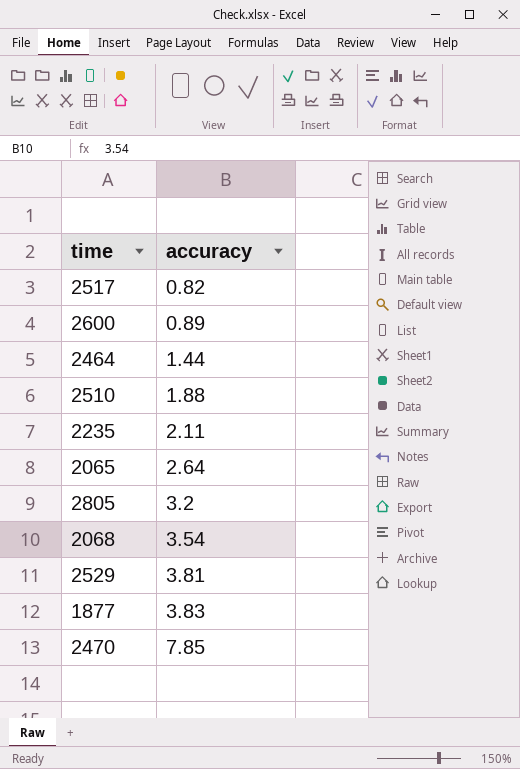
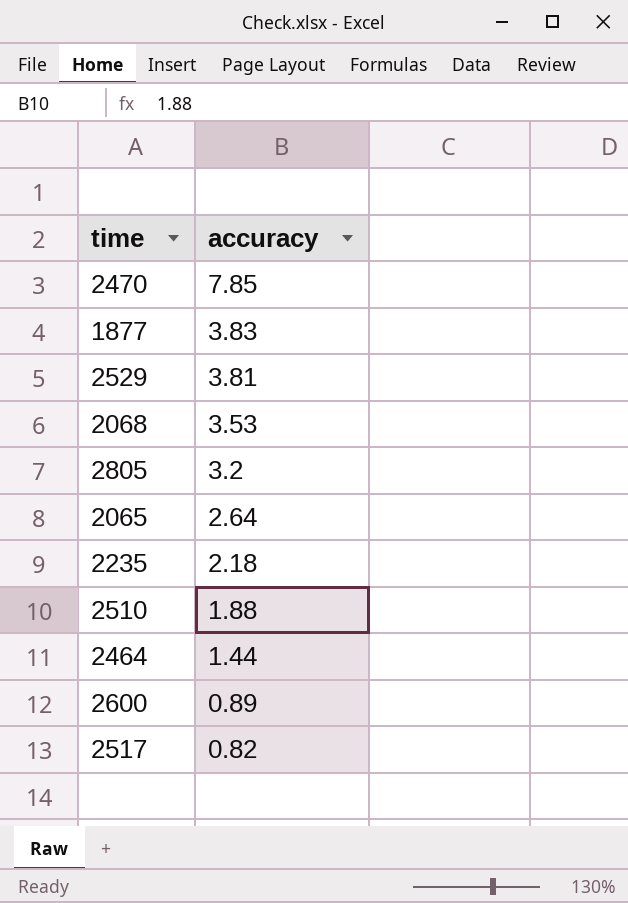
row order: accuracy ascending -> accuracy descending
2068 | accuracy: 3.54 -> 3.53
2235 | accuracy: 2.11 -> 2.18

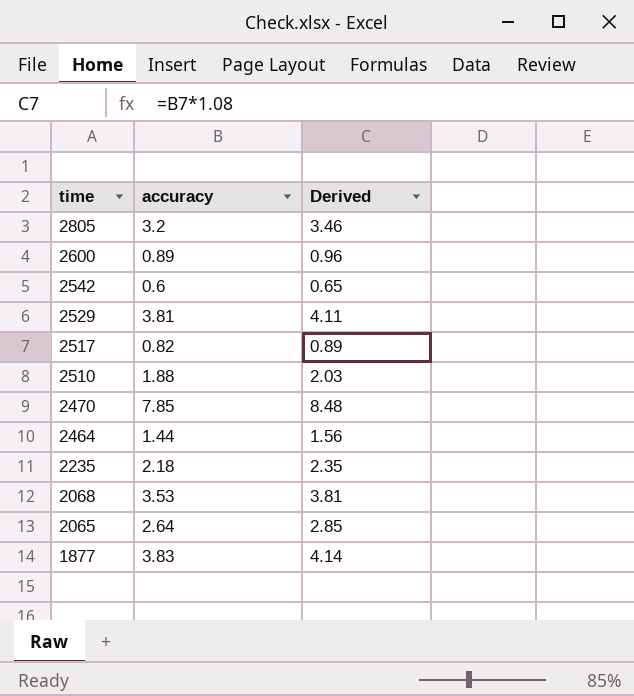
row order: accuracy descending -> time descending
column Derived | formula: none -> [accuracy] * 1.08
row 2542: none -> 0.6 | 0.65

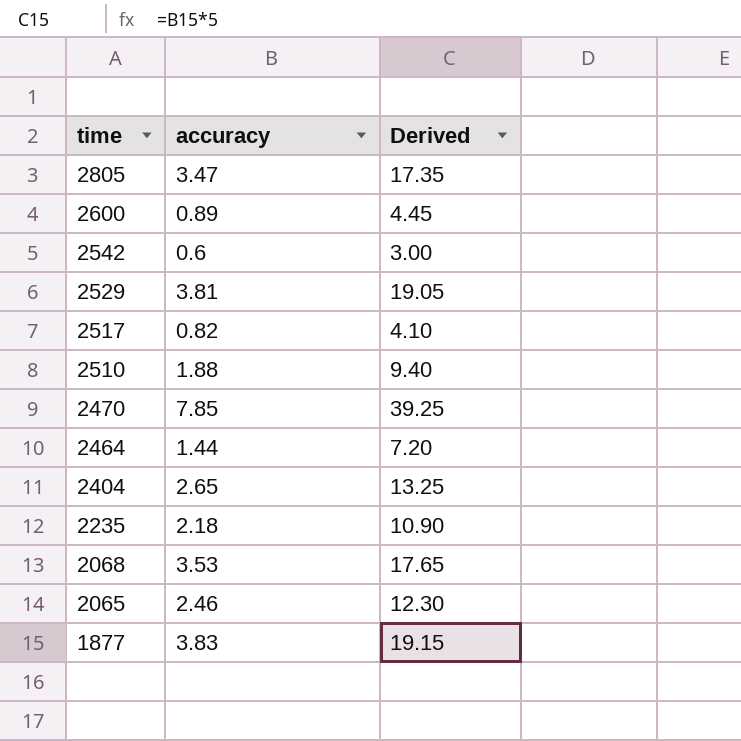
column Derived | formula: [accuracy] * 1.08 -> [accuracy] * 5
2805 | accuracy: 3.2 -> 3.47
row 2404: none -> 2.65 | 13.25
2065 | accuracy: 2.64 -> 2.46

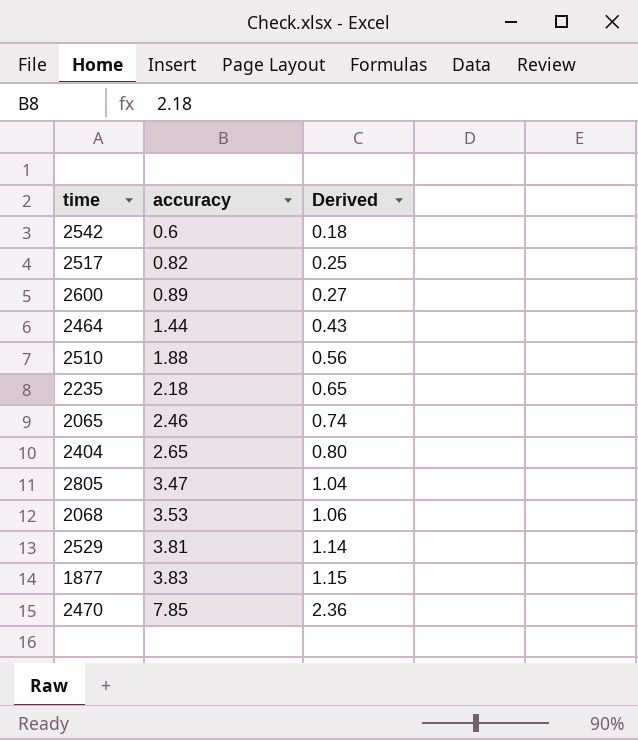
row order: time descending -> accuracy ascending
column Derived | formula: [accuracy] * 5 -> [accuracy] * 0.3

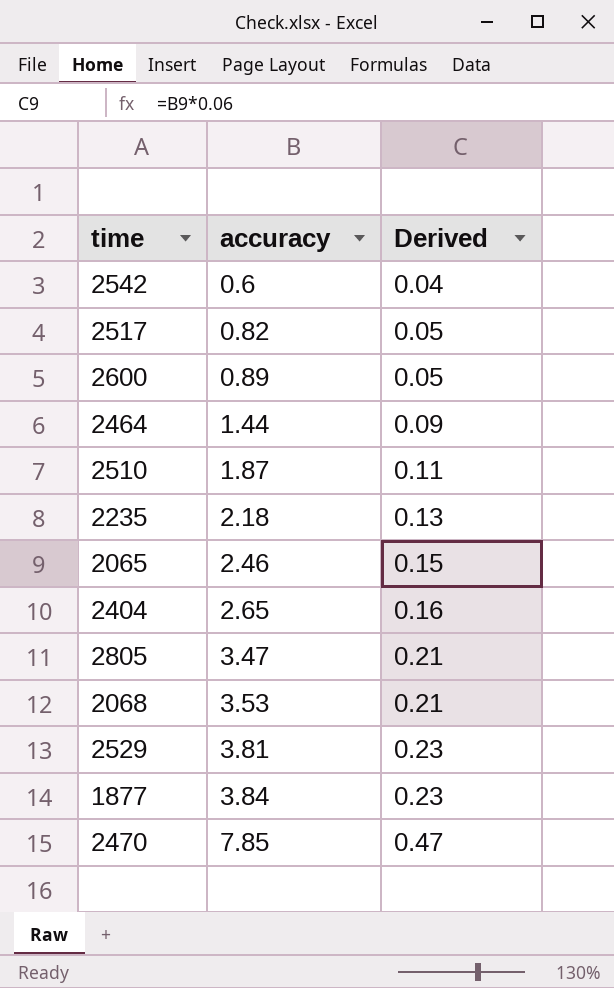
column Derived | formula: [accuracy] * 0.3 -> [accuracy] * 0.06
2510 | accuracy: 1.88 -> 1.87
1877 | accuracy: 3.83 -> 3.84

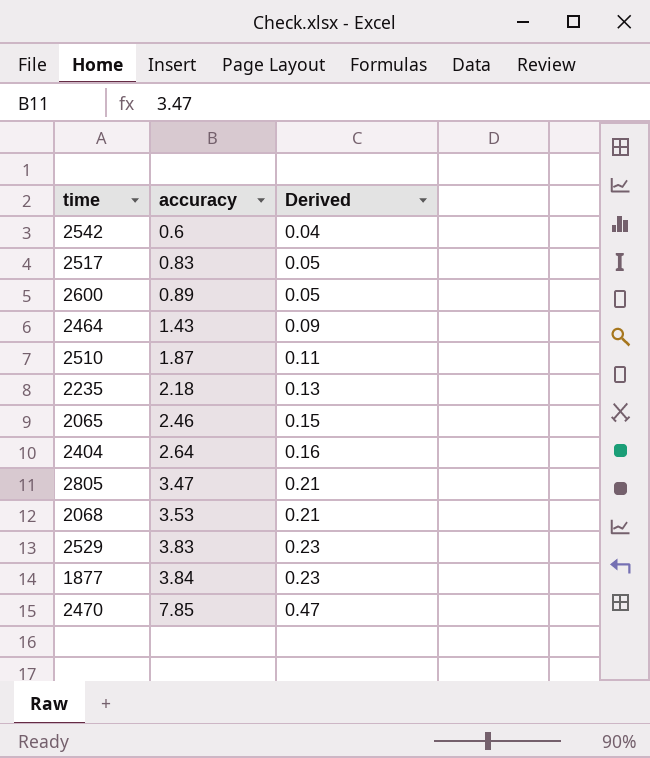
2517 | accuracy: 0.82 -> 0.83
2464 | accuracy: 1.44 -> 1.43
2404 | accuracy: 2.65 -> 2.64
2529 | accuracy: 3.81 -> 3.83

